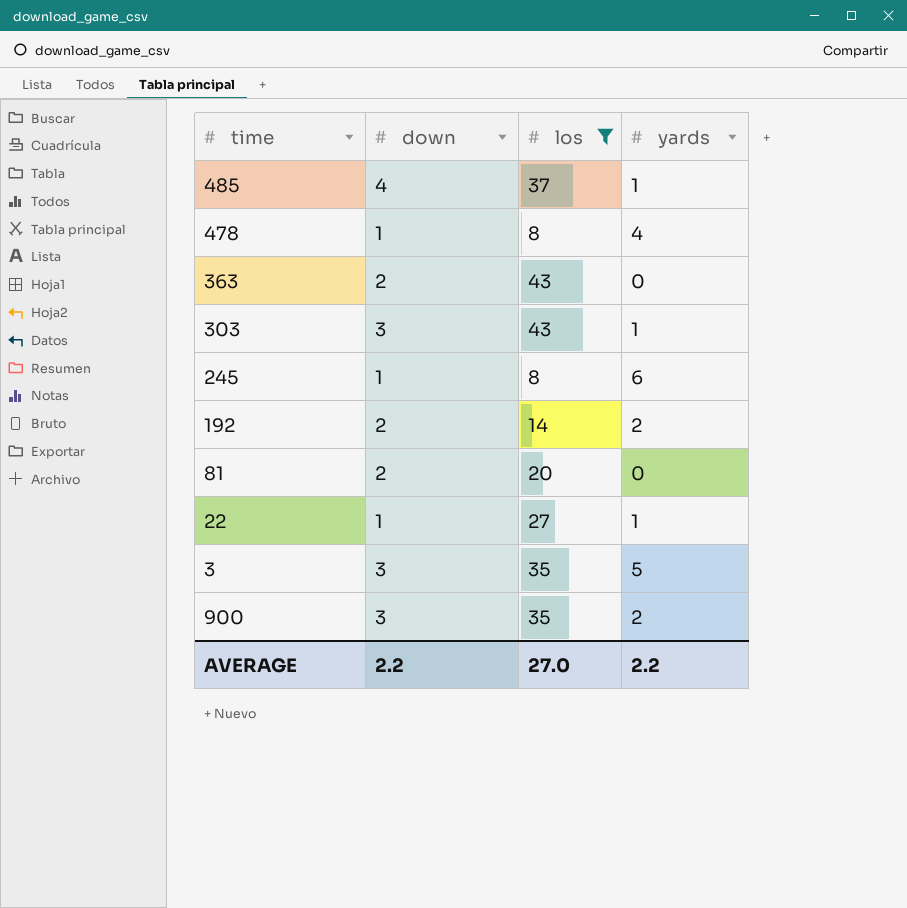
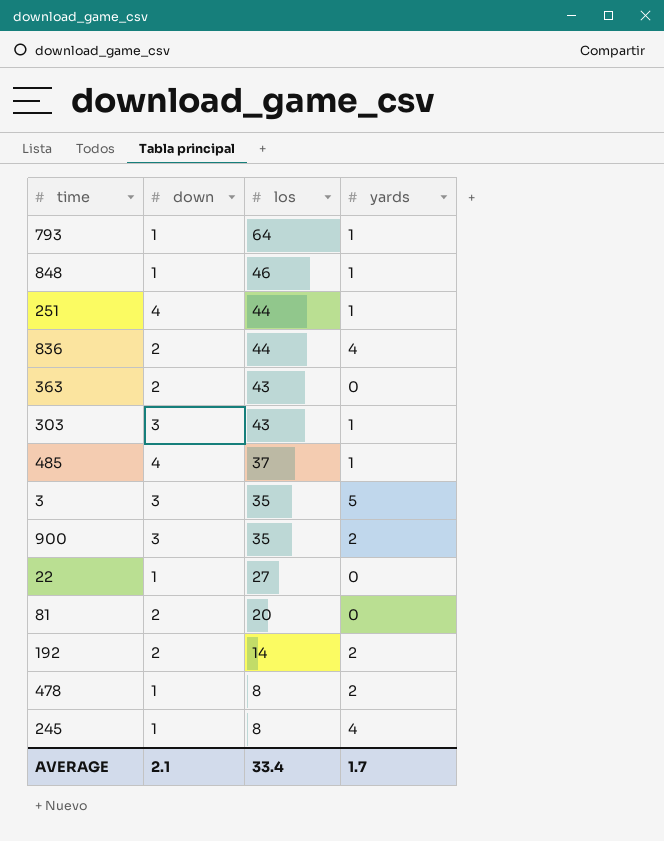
filter: los <= 43 -> none
row order: none -> los descending
22 | yards: 1 -> 0
478 | yards: 4 -> 2
245 | yards: 6 -> 4
AVERAGE | down: 2.2 -> 2.1
AVERAGE | los: 27.0 -> 33.4
AVERAGE | yards: 2.2 -> 1.7

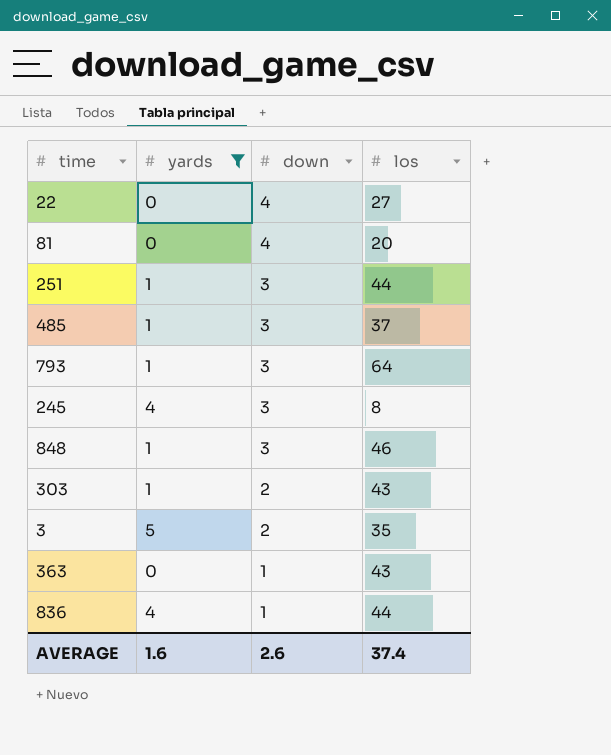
filter: none -> yards != 2
row order: los descending -> down descending
column yards | position: 4 -> 2
22 | down: 1 -> 4
81 | down: 2 -> 4
251 | down: 4 -> 3
485 | down: 4 -> 3
793 | down: 1 -> 3
245 | down: 1 -> 3
848 | down: 1 -> 3
303 | down: 3 -> 2
3 | down: 3 -> 2
363 | down: 2 -> 1
836 | down: 2 -> 1
AVERAGE | yards: 1.7 -> 1.6
AVERAGE | down: 2.1 -> 2.6
AVERAGE | los: 33.4 -> 37.4

